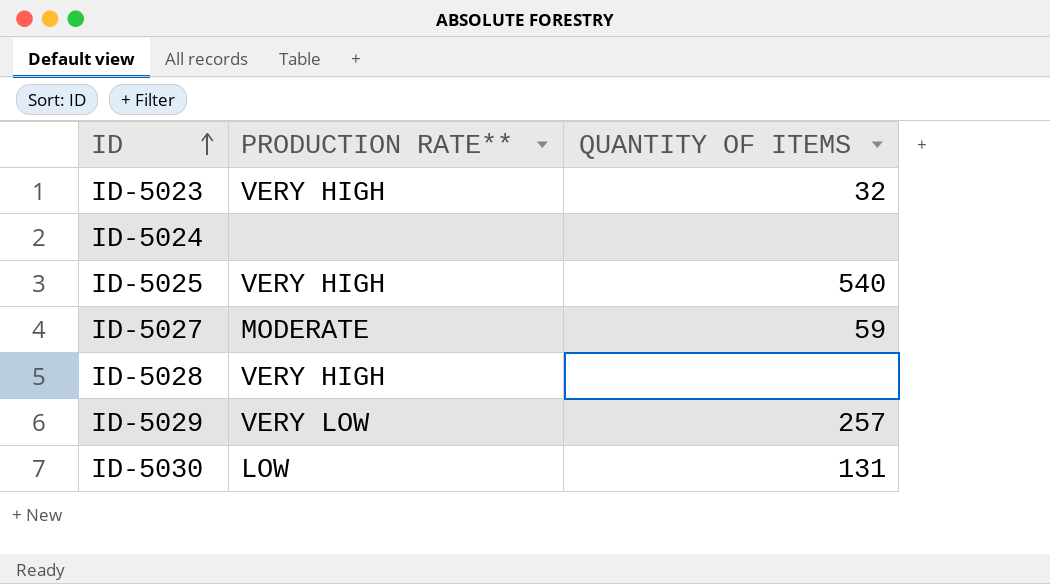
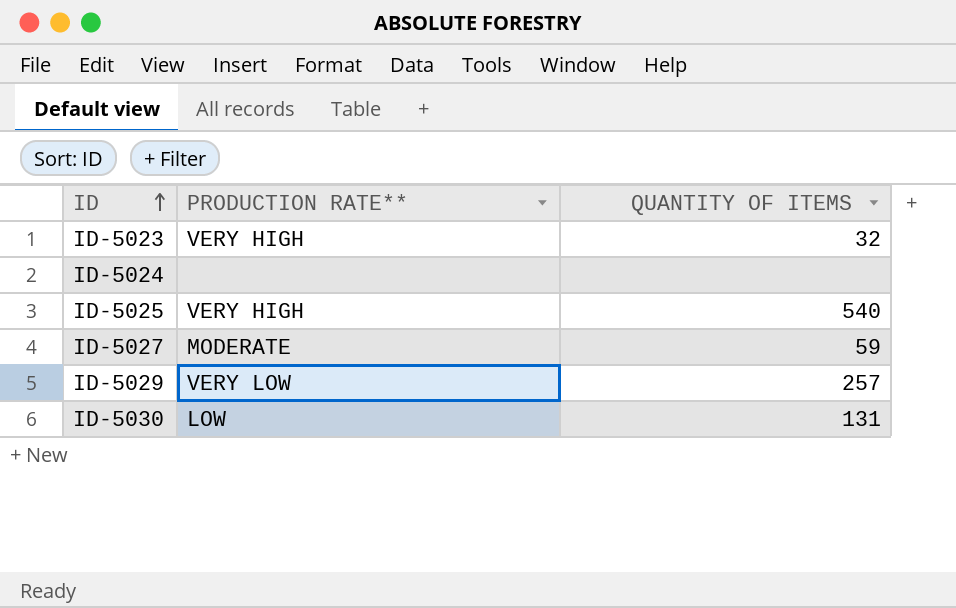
row ID-5028: VERY HIGH | none -> none

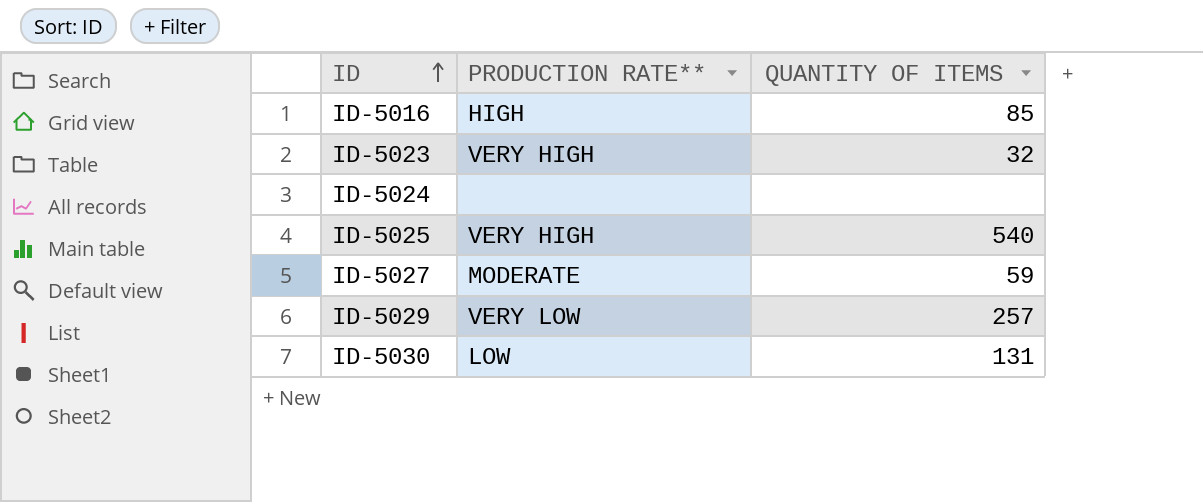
row ID-5016: none -> HIGH | 85

